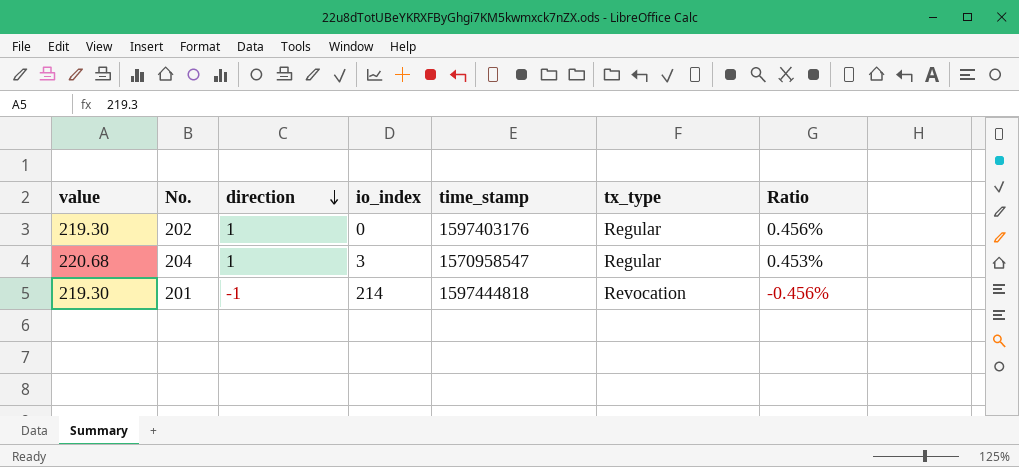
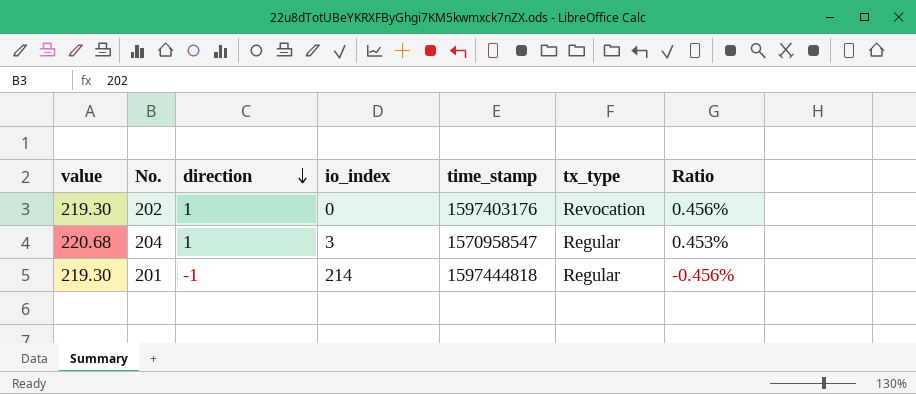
202 | tx_type: Regular -> Revocation
201 | tx_type: Revocation -> Regular

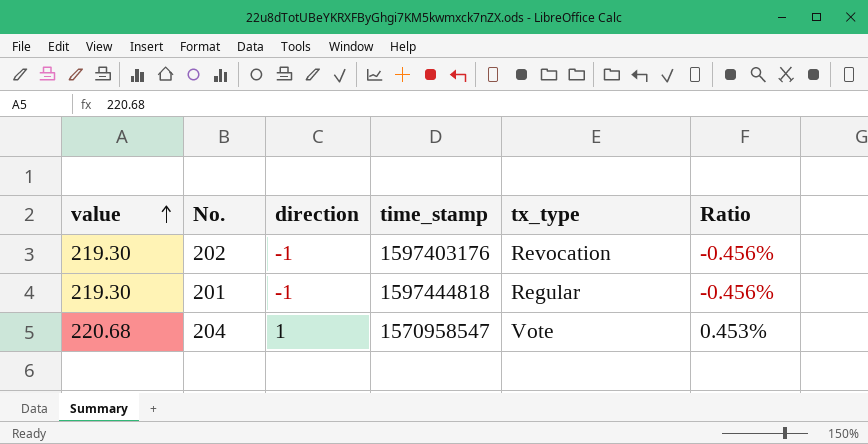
row order: direction descending -> value ascending
column io_index | position: 4 -> none
202 | direction: 1 -> -1
202 | Ratio: 0.456% -> -0.456%
204 | tx_type: Regular -> Vote

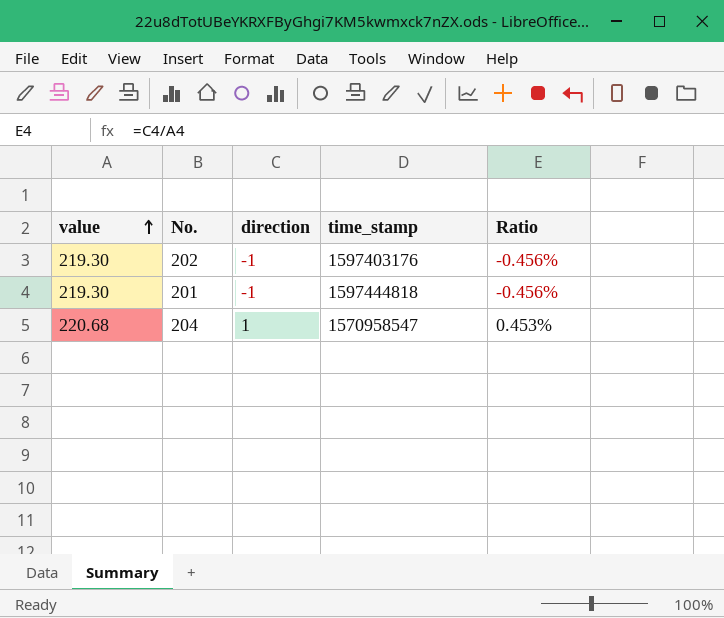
column tx_type | position: 5 -> none

